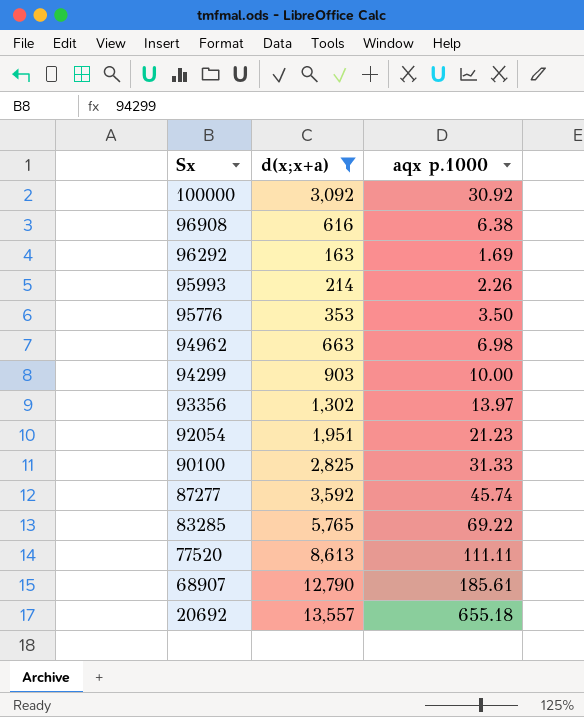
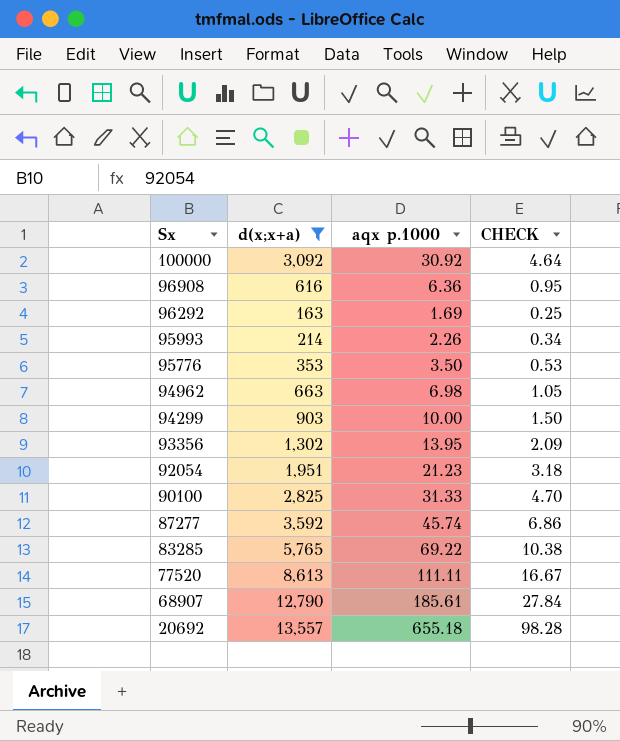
column CHECK | formula: none -> [aqx p.1000] * 0.15
96908 | aqx p.1000: 6.38 -> 6.36
93356 | aqx p.1000: 13.97 -> 13.95

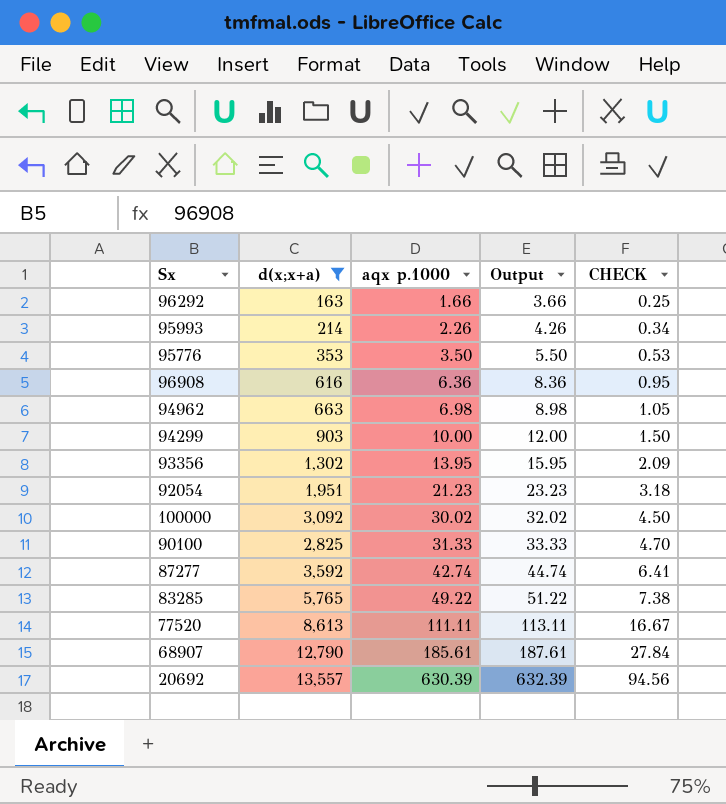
row order: Sx descending -> aqx p.1000 ascending
column Output | formula: none -> [aqx p.1000] + 2
96292 | aqx p.1000: 1.69 -> 1.66
100000 | aqx p.1000: 30.92 -> 30.02
100000 | CHECK: 4.64 -> 4.50
87277 | aqx p.1000: 45.74 -> 42.74
87277 | CHECK: 6.86 -> 6.41
83285 | aqx p.1000: 69.22 -> 49.22
83285 | CHECK: 10.38 -> 7.38
20692 | aqx p.1000: 655.18 -> 630.39
20692 | CHECK: 98.28 -> 94.56

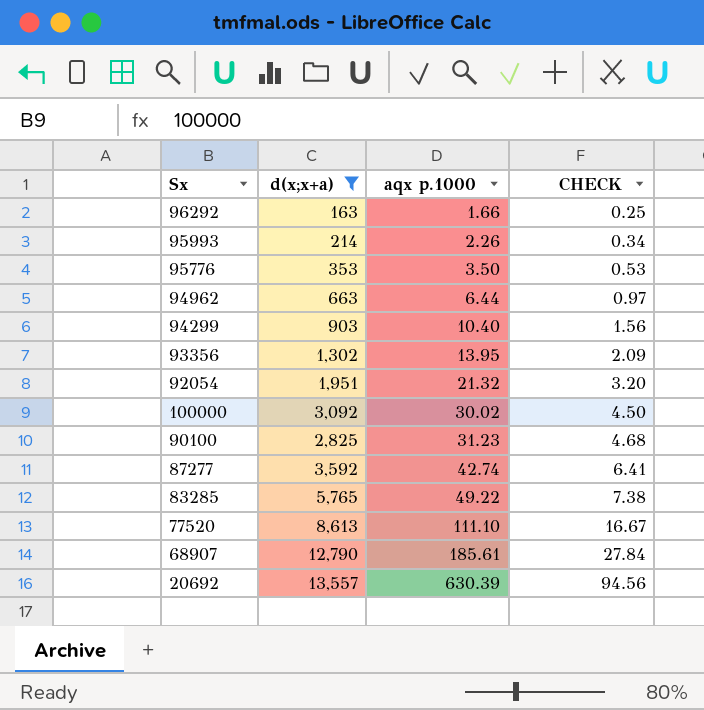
column Output | formula: [aqx p.1000] + 2 -> none
row 96908: 616 | 6.36 | 8.36 | 0.95 -> none
94962 | aqx p.1000: 6.98 -> 6.44
94962 | CHECK: 1.05 -> 0.97
94299 | aqx p.1000: 10.00 -> 10.40
94299 | CHECK: 1.50 -> 1.56
92054 | aqx p.1000: 21.23 -> 21.32
92054 | CHECK: 3.18 -> 3.20
90100 | aqx p.1000: 31.33 -> 31.23
90100 | CHECK: 4.70 -> 4.68
77520 | aqx p.1000: 111.11 -> 111.10

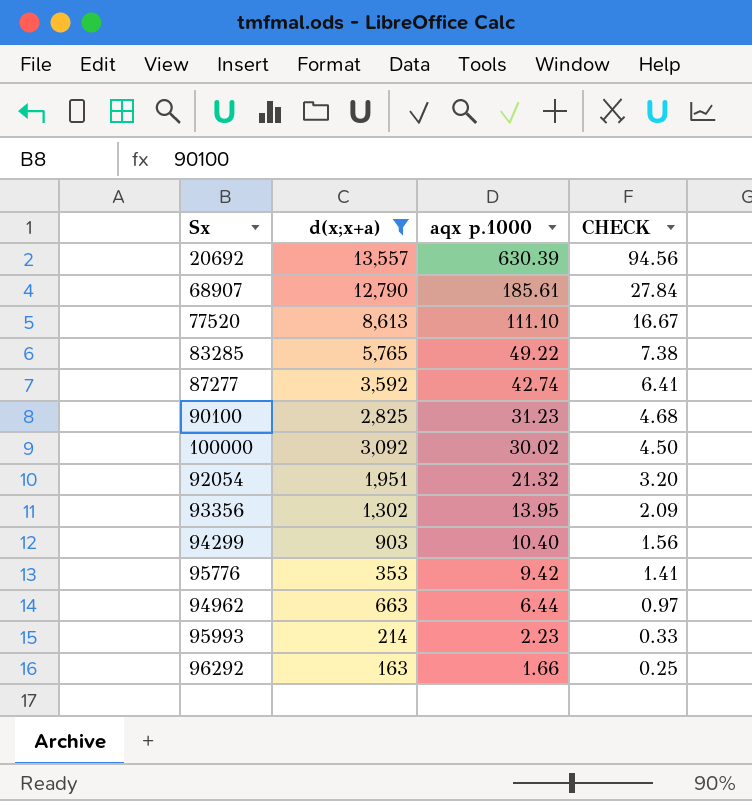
row order: aqx p.1000 ascending -> aqx p.1000 descending
95776 | aqx p.1000: 3.50 -> 9.42
95776 | CHECK: 0.53 -> 1.41
95993 | aqx p.1000: 2.26 -> 2.23
95993 | CHECK: 0.34 -> 0.33

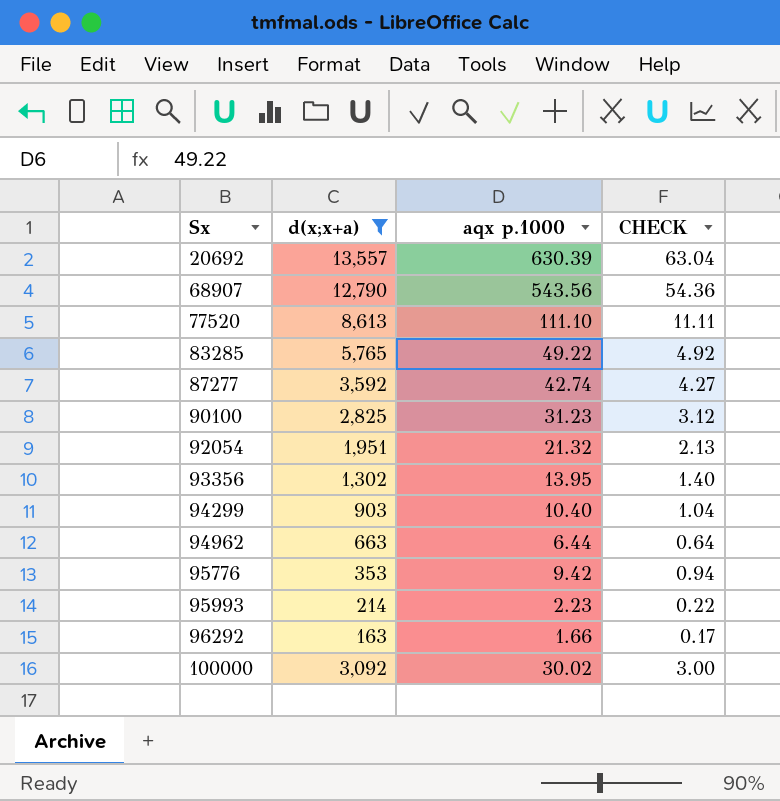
row order: aqx p.1000 descending -> Sx ascending
column CHECK | formula: [aqx p.1000] * 0.15 -> [aqx p.1000] * 0.1
68907 | aqx p.1000: 185.61 -> 543.56

